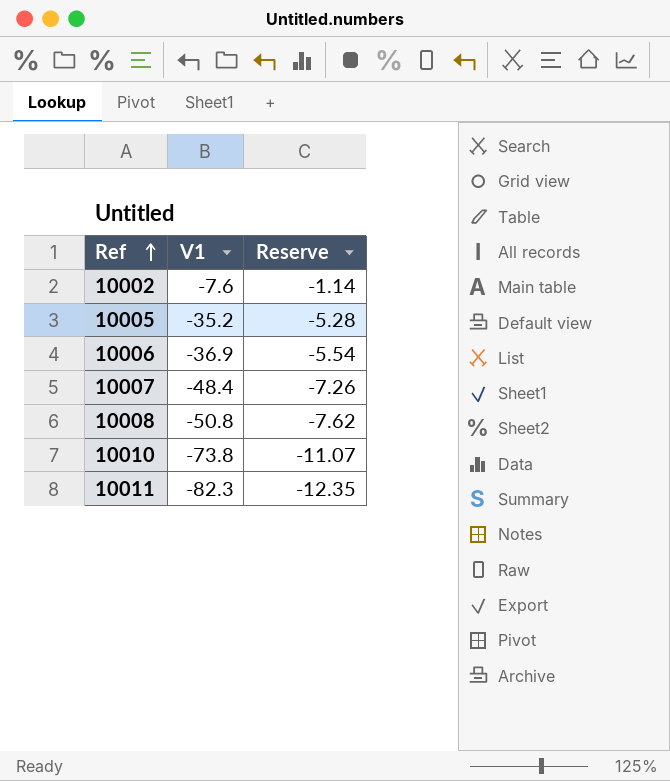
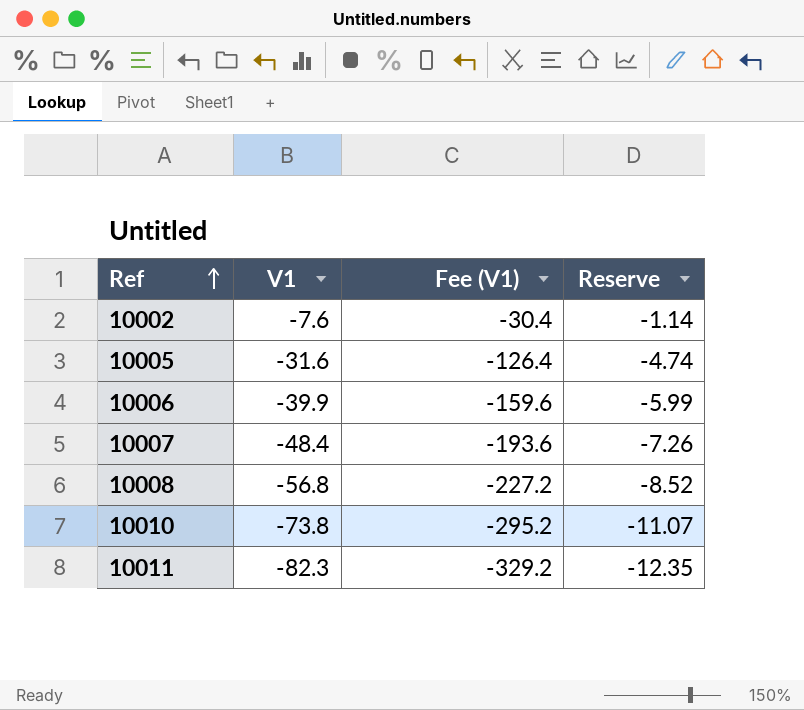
column Fee (V1) | formula: none -> [V1] * 4
10005 | V1: -35.2 -> -31.6
10005 | Reserve: -5.28 -> -4.74
10006 | V1: -36.9 -> -39.9
10006 | Reserve: -5.54 -> -5.99
10008 | V1: -50.8 -> -56.8
10008 | Reserve: -7.62 -> -8.52

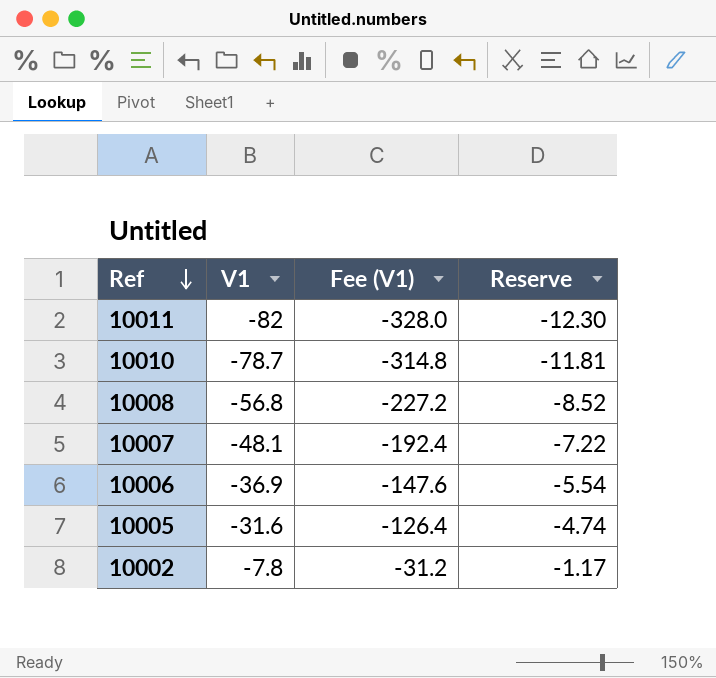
row order: Ref ascending -> Ref descending
10011 | V1: -82.3 -> -82
10011 | Fee (V1): -329.2 -> -328.0
10011 | Reserve: -12.35 -> -12.30
10010 | V1: -73.8 -> -78.7
10010 | Fee (V1): -295.2 -> -314.8
10010 | Reserve: -11.07 -> -11.81
10007 | V1: -48.4 -> -48.1
10007 | Fee (V1): -193.6 -> -192.4
10007 | Reserve: -7.26 -> -7.22
10006 | V1: -39.9 -> -36.9
10006 | Fee (V1): -159.6 -> -147.6
10006 | Reserve: -5.99 -> -5.54
10002 | V1: -7.6 -> -7.8
10002 | Fee (V1): -30.4 -> -31.2
10002 | Reserve: -1.14 -> -1.17

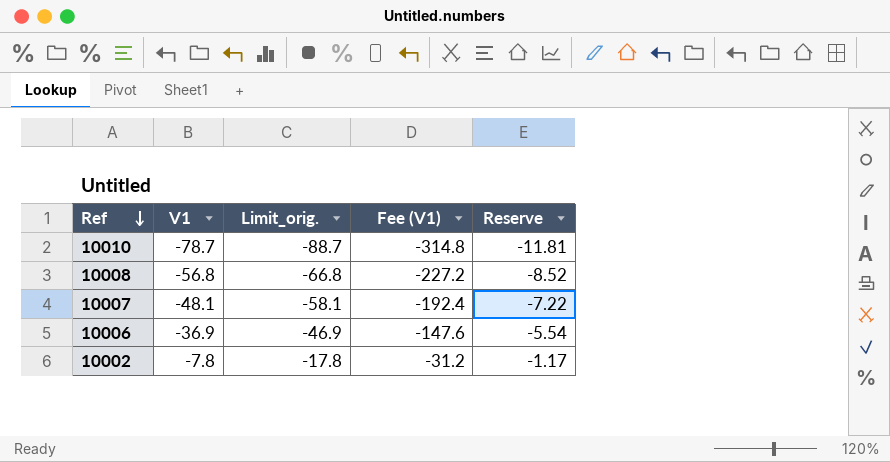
column Limit_orig. | formula: none -> [V1] - 10
row 10011: -82 | -328.0 | -12.30 -> none
row 10005: -31.6 | -126.4 | -4.74 -> none

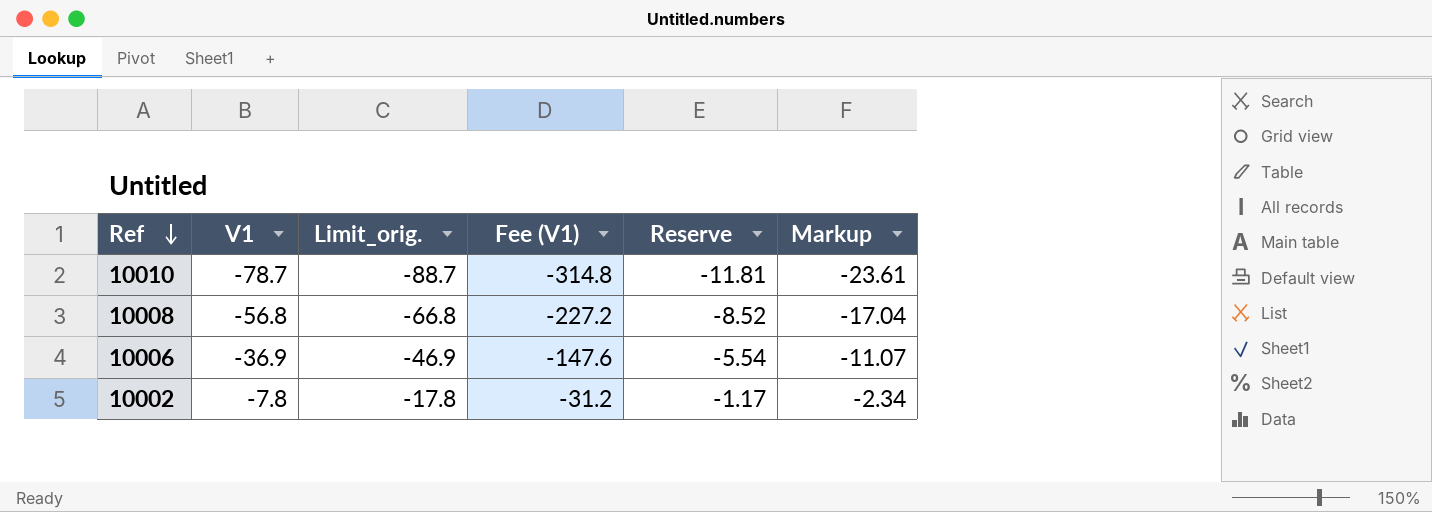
column Markup | formula: none -> [V1] * 0.3
row 10007: -48.1 | -58.1 | -192.4 | -7.22 -> none

